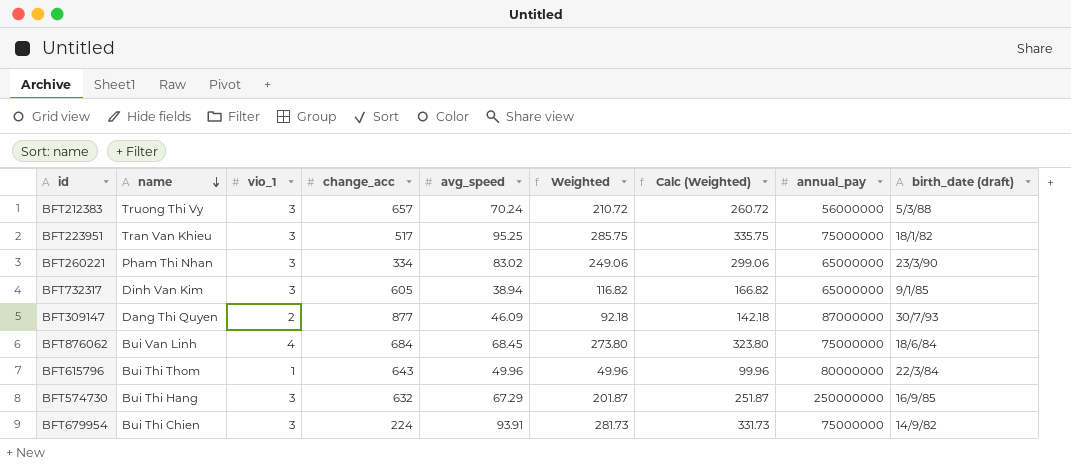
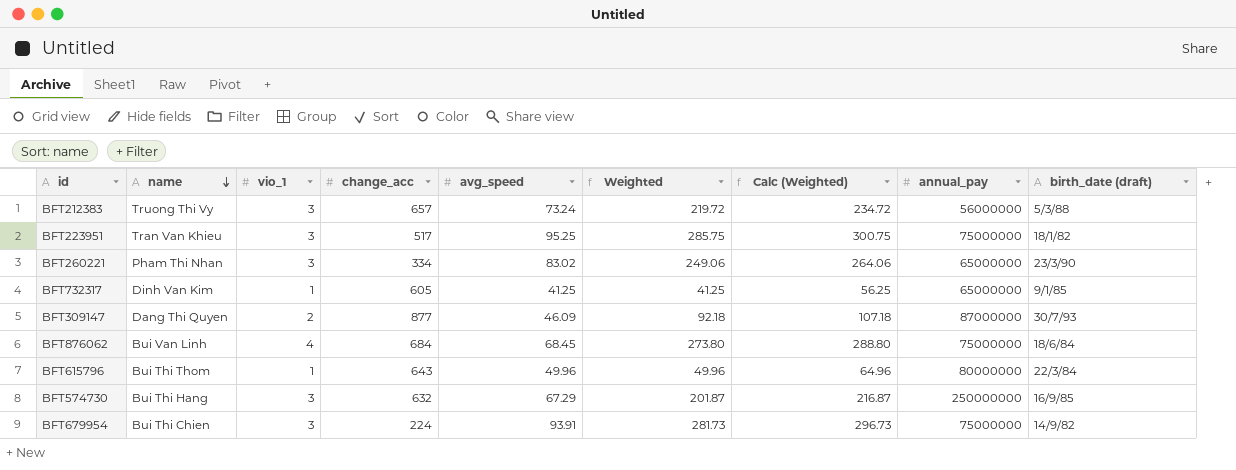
column Calc (Weighted) | formula: [Weighted] + 50 -> [Weighted] + 15
BFT212383 | avg_speed: 70.24 -> 73.24
BFT212383 | Weighted: 210.72 -> 219.72
BFT732317 | vio_1: 3 -> 1
BFT732317 | avg_speed: 38.94 -> 41.25
BFT732317 | Weighted: 116.82 -> 41.25

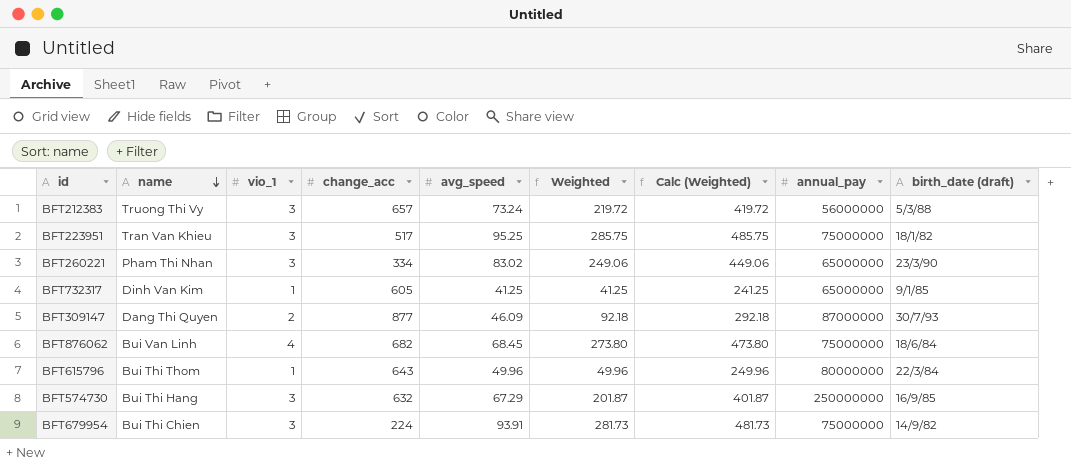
column Calc (Weighted) | formula: [Weighted] + 15 -> [Weighted] + 200
BFT876062 | change_acc: 684 -> 682

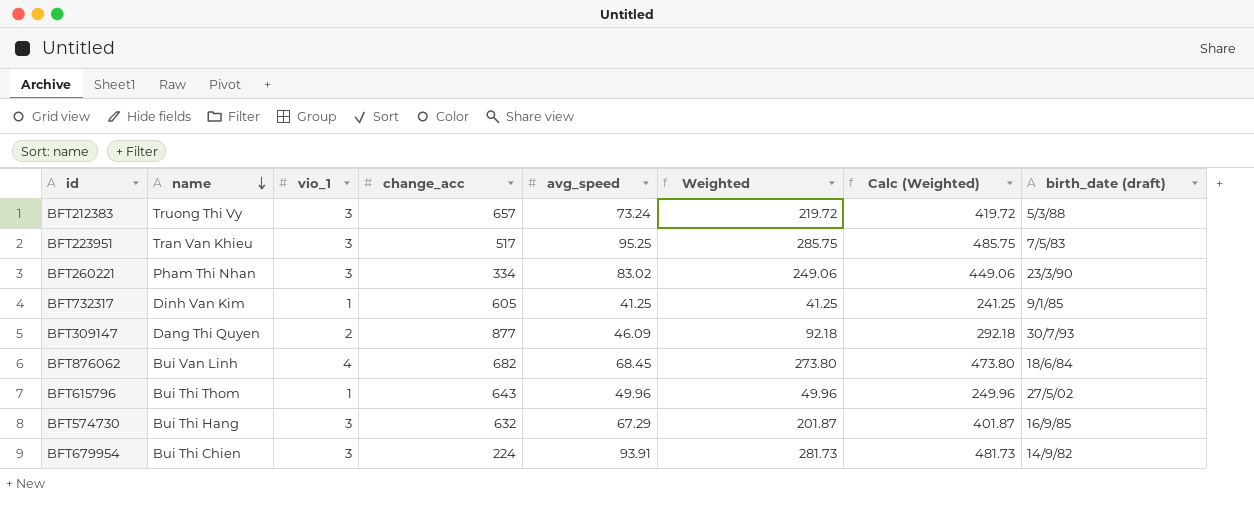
column annual_pay | position: 8 -> none
BFT223951 | birth_date (draft): 18/1/82 -> 7/5/83
BFT615796 | birth_date (draft): 22/3/84 -> 27/5/02

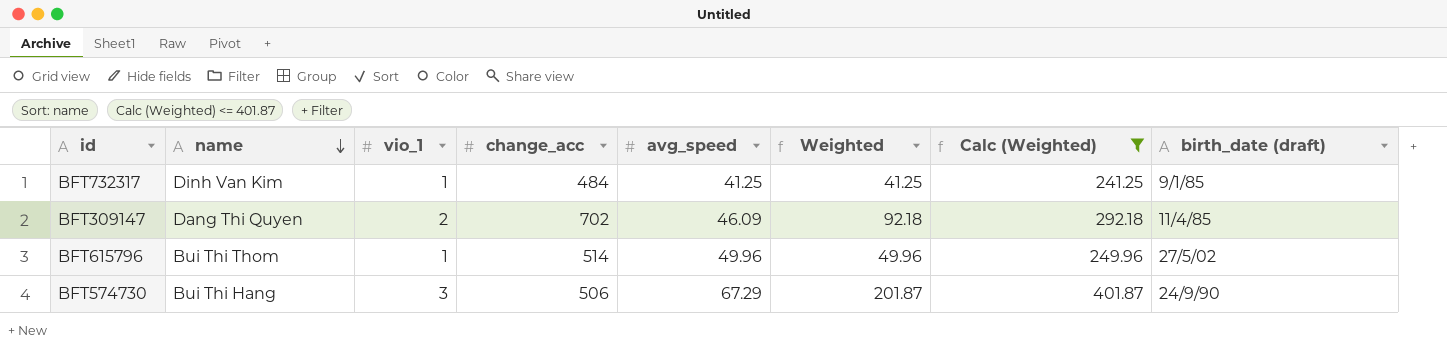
filter: none -> Calc (Weighted) <= 401.87
BFT732317 | change_acc: 605 -> 484
BFT309147 | change_acc: 877 -> 702
BFT309147 | birth_date (draft): 30/7/93 -> 11/4/85
BFT615796 | change_acc: 643 -> 514
BFT574730 | change_acc: 632 -> 506
BFT574730 | birth_date (draft): 16/9/85 -> 24/9/90

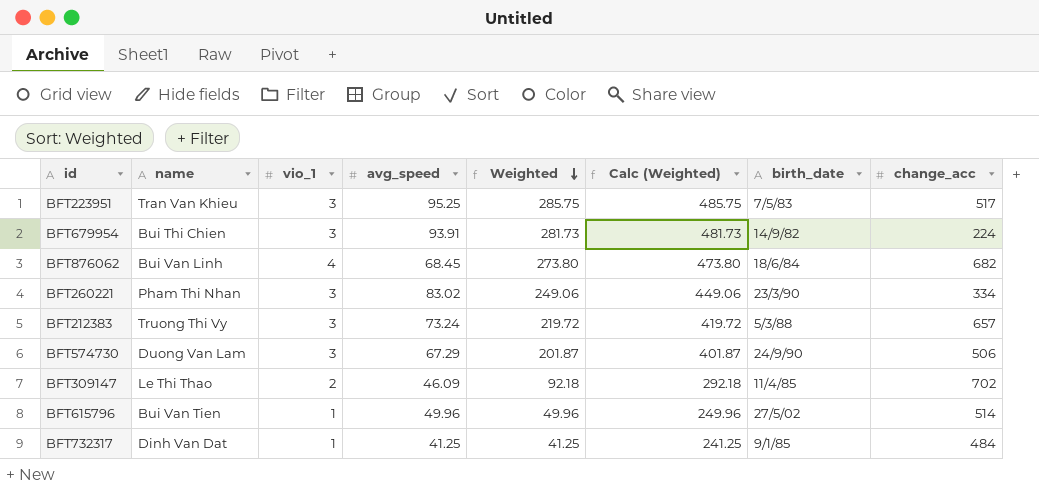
filter: Calc (Weighted) <= 401.87 -> none
row order: name descending -> Weighted descending
column name: birth_date (draft) -> birth_date
column change_acc | position: 4 -> 8
BFT574730 | name: Bui Thi Hang -> Duong Van Lam
BFT309147 | name: Dang Thi Quyen -> Le Thi Thao
BFT615796 | name: Bui Thi Thom -> Bui Van Tien
BFT732317 | name: Dinh Van Kim -> Dinh Van Dat

